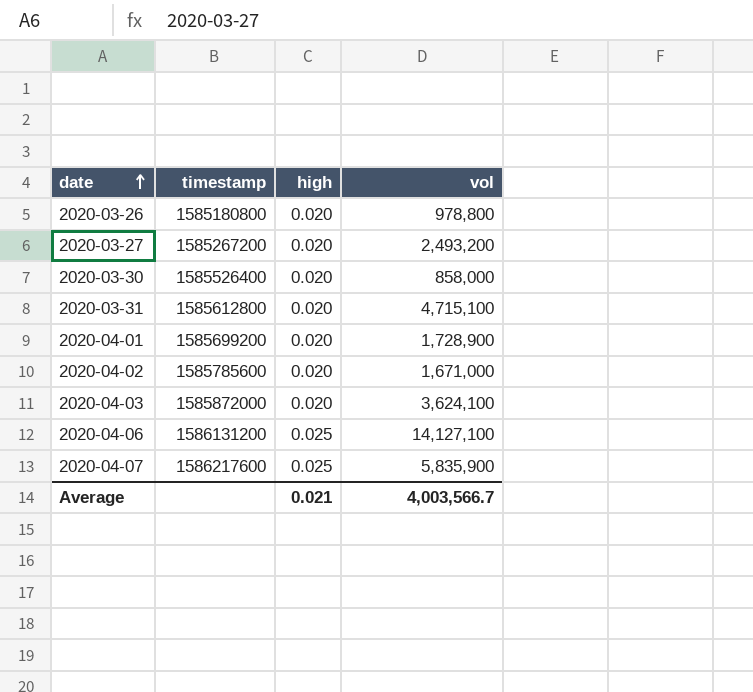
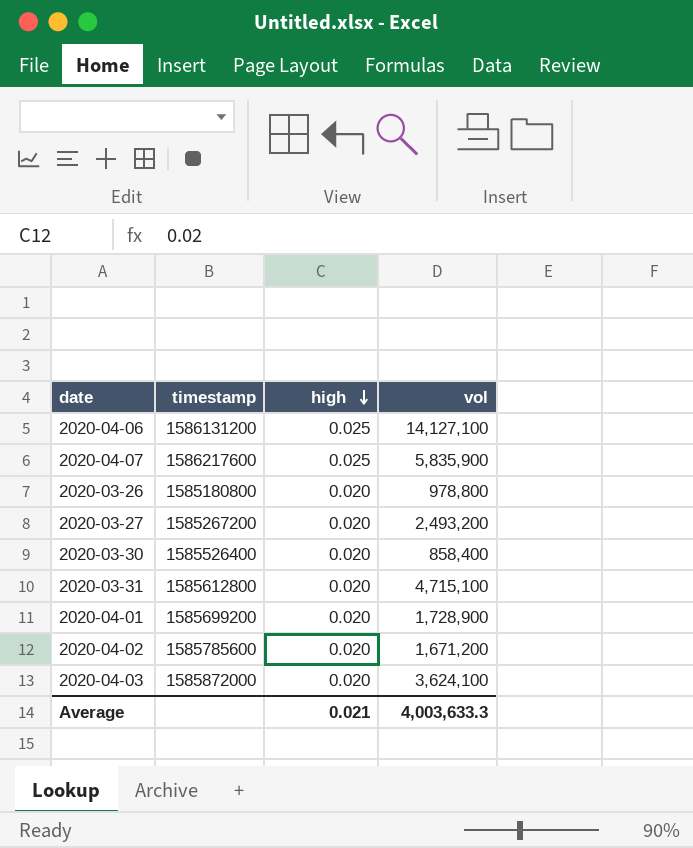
row order: date ascending -> high descending
2020-03-30 | vol: 858,000 -> 858,400
2020-04-02 | vol: 1,671,000 -> 1,671,200
Average | vol: 4,003,566.7 -> 4,003,633.3

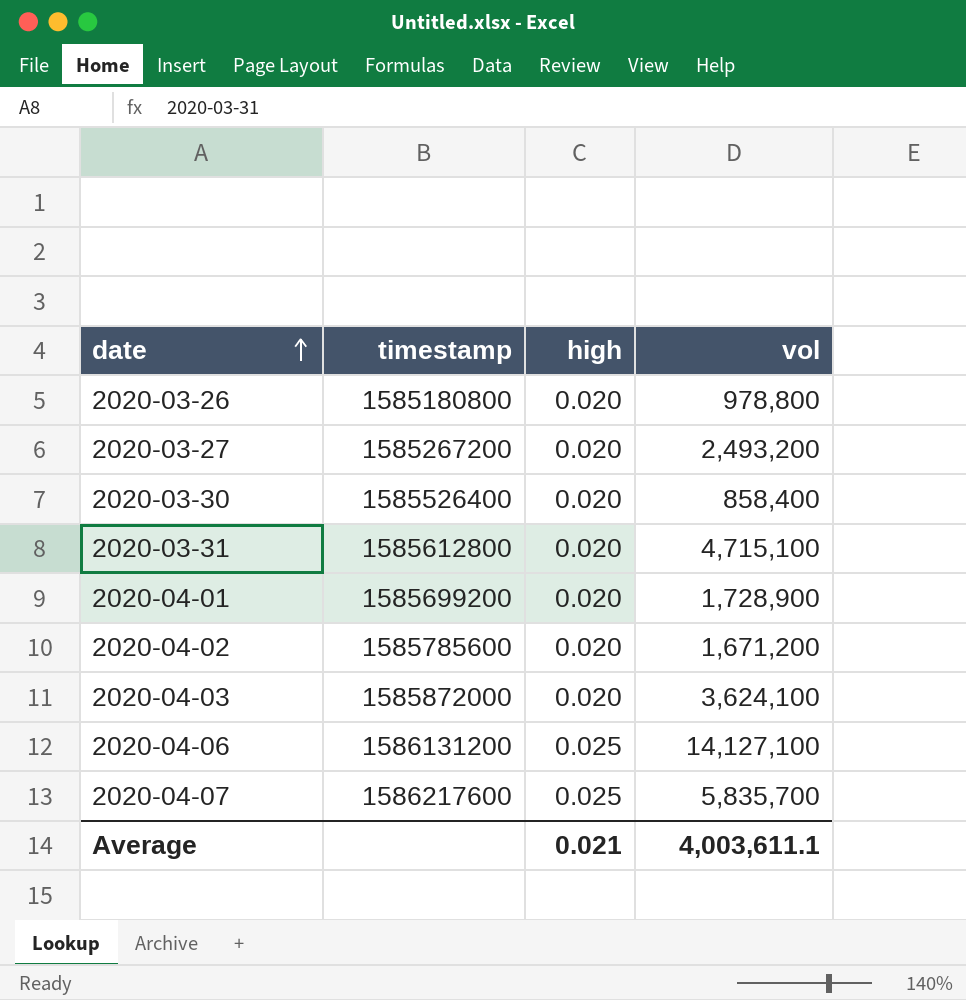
row order: high descending -> date ascending
2020-04-07 | vol: 5,835,900 -> 5,835,700
Average | vol: 4,003,633.3 -> 4,003,611.1

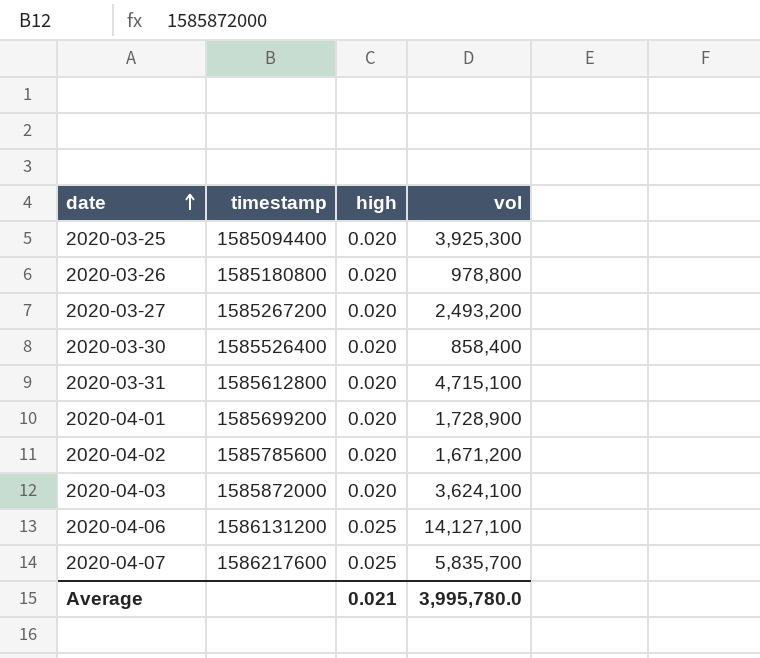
row 2020-03-25: none -> 1585094400 | 0.020 | 3,925,300
Average | vol: 4,003,611.1 -> 3,995,780.0

